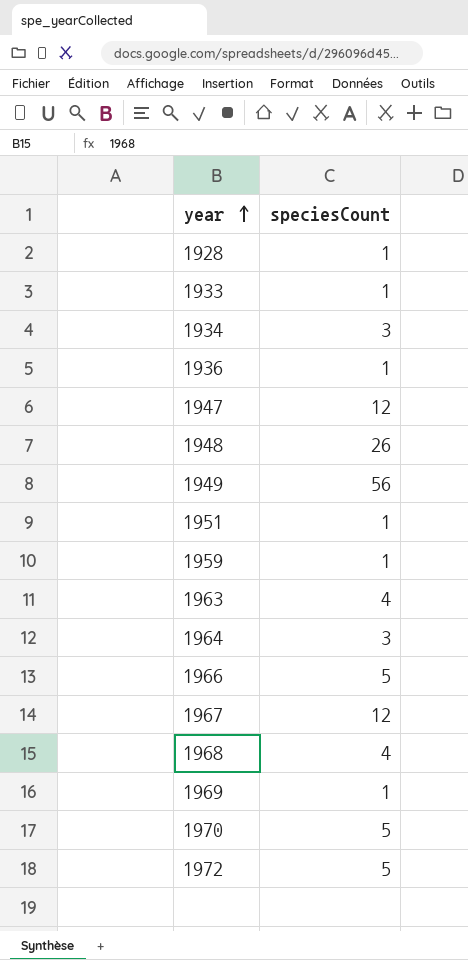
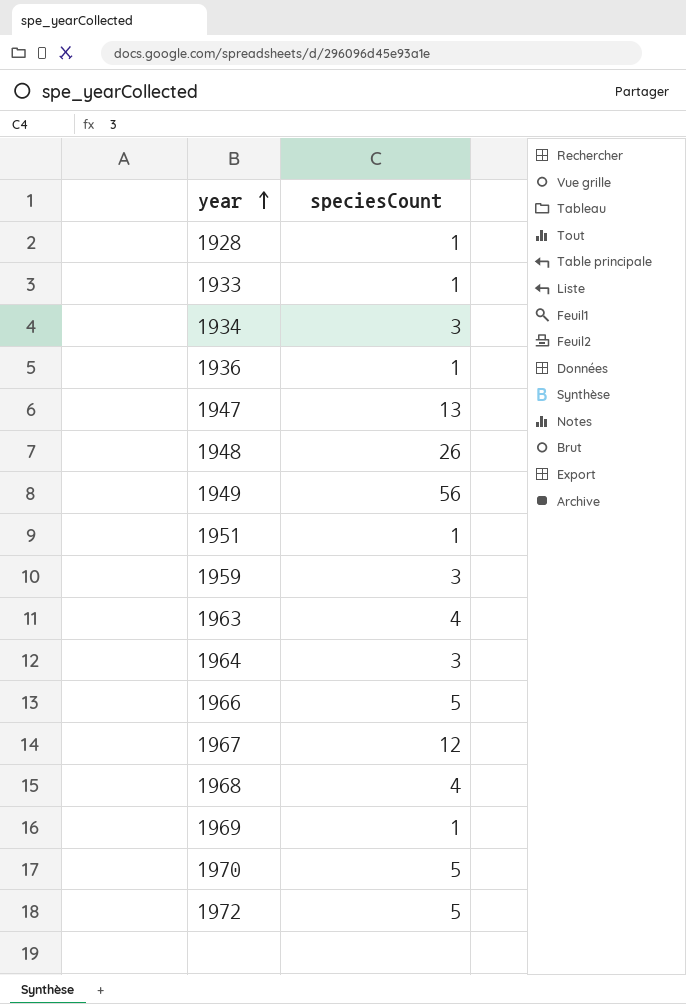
1947 | speciesCount: 12 -> 13
1959 | speciesCount: 1 -> 3

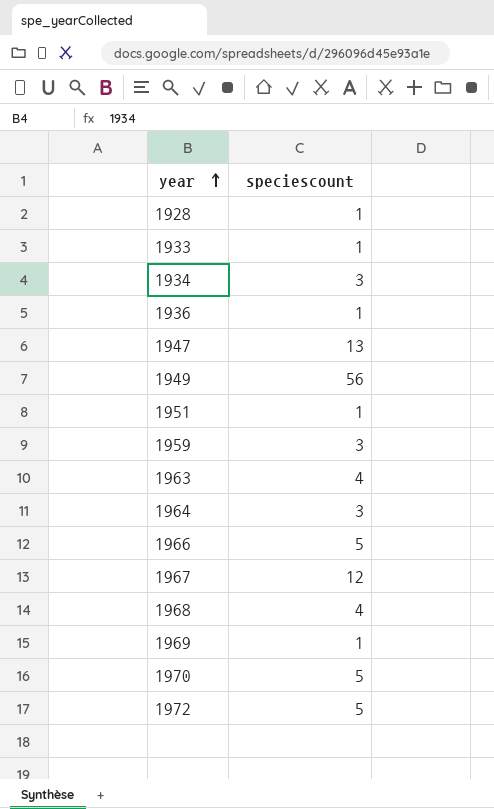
column name: speciesCount -> speciescount
row 1948: 26 -> none

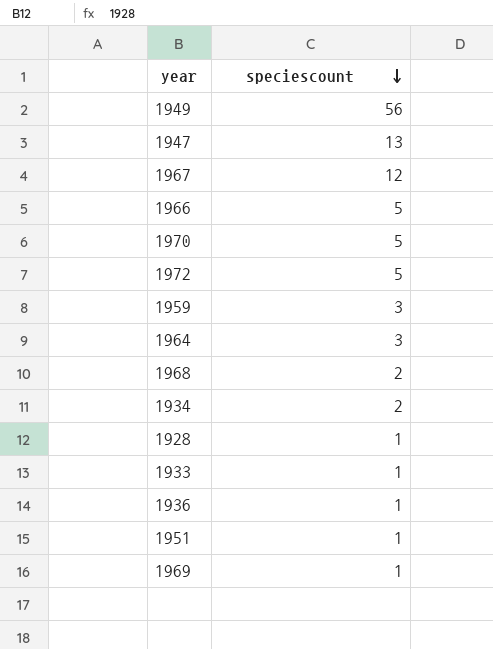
row order: year ascending -> speciescount descending
row 1963: 4 -> none
1968 | speciescount: 4 -> 2
1934 | speciescount: 3 -> 2

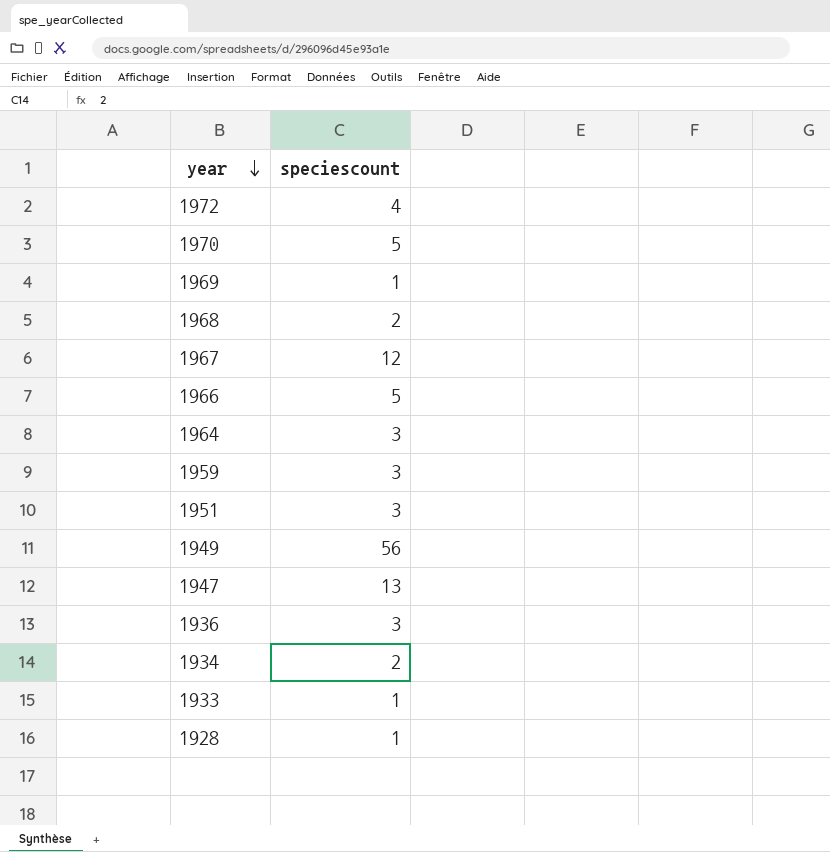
row order: speciescount descending -> year descending
1972 | speciescount: 5 -> 4
1951 | speciescount: 1 -> 3
1936 | speciescount: 1 -> 3

